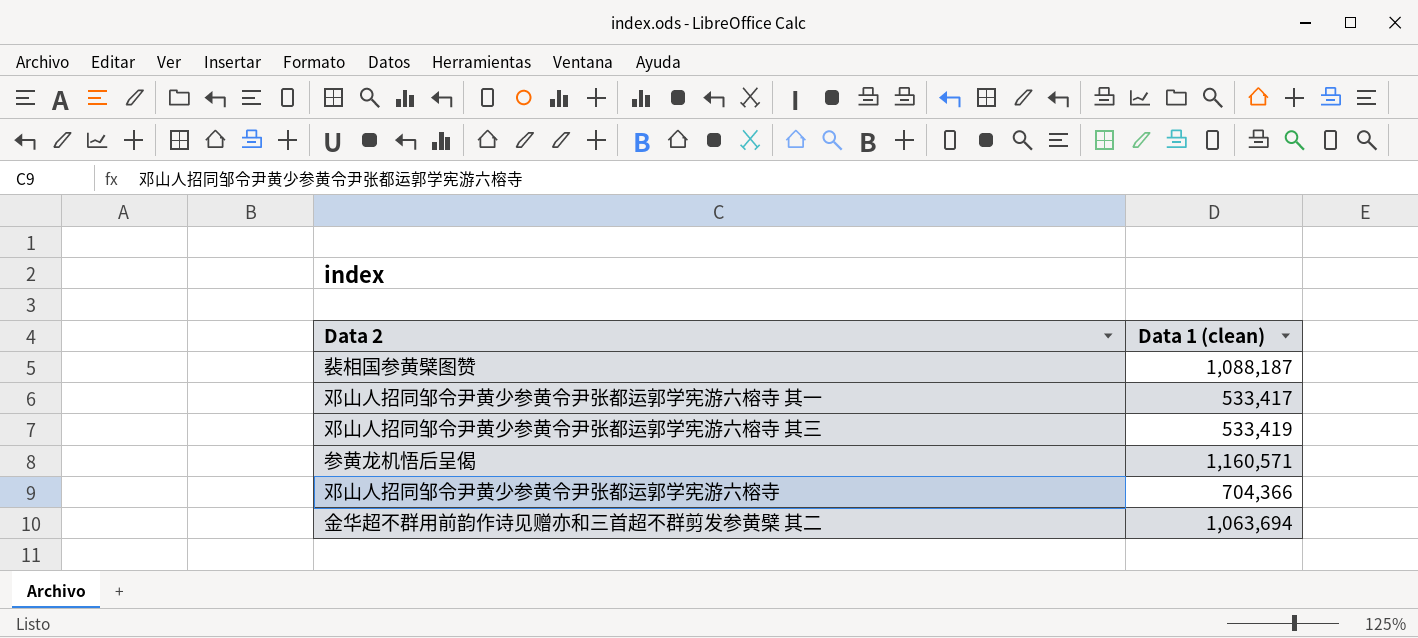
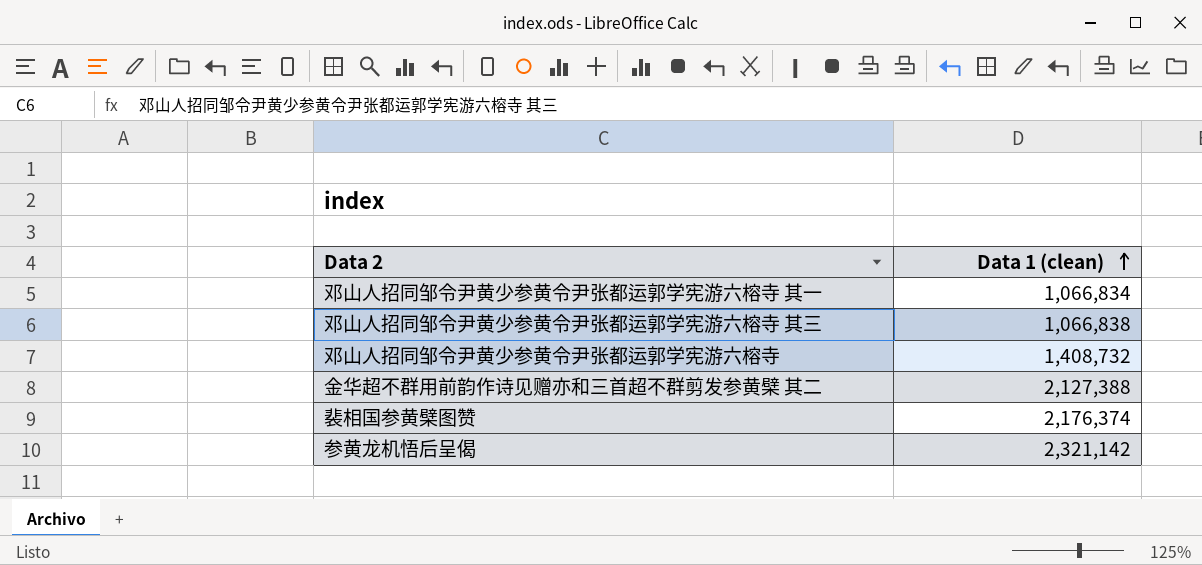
row order: none -> Data 1 (clean) ascending
邓山人招同邹令尹黄少参黄令尹张都运郭学宪游六榕寺 其一 | Data 1 (clean): 533,417 -> 1,066,834
邓山人招同邹令尹黄少参黄令尹张都运郭学宪游六榕寺 其三 | Data 1 (clean): 533,419 -> 1,066,838
邓山人招同邹令尹黄少参黄令尹张都运郭学宪游六榕寺 | Data 1 (clean): 704,366 -> 1,408,732
金华超不群用前韵作诗见赠亦和三首超不群剪发参黄檗 其二 | Data 1 (clean): 1,063,694 -> 2,127,388
裴相国参黄檗图赞 | Data 1 (clean): 1,088,187 -> 2,176,374
参黄龙机悟后呈偈 | Data 1 (clean): 1,160,571 -> 2,321,142

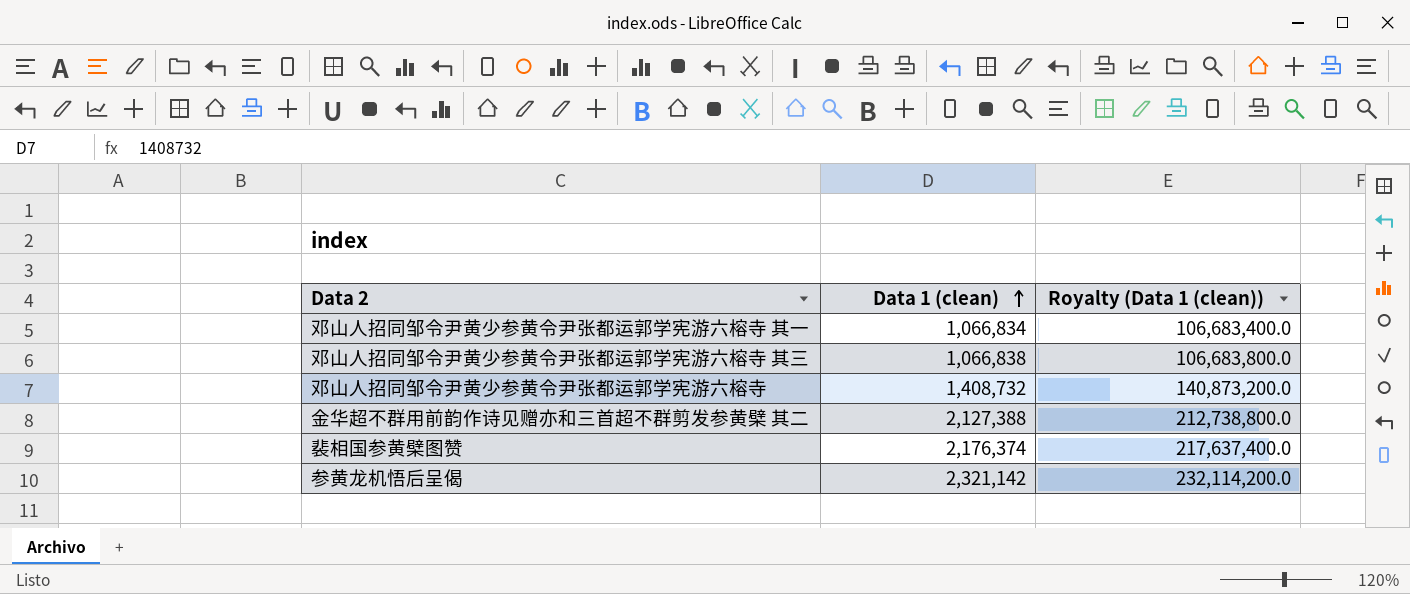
column Royalty (Data 1 (clean)) | formula: none -> [Data 1 (clean)] * 100

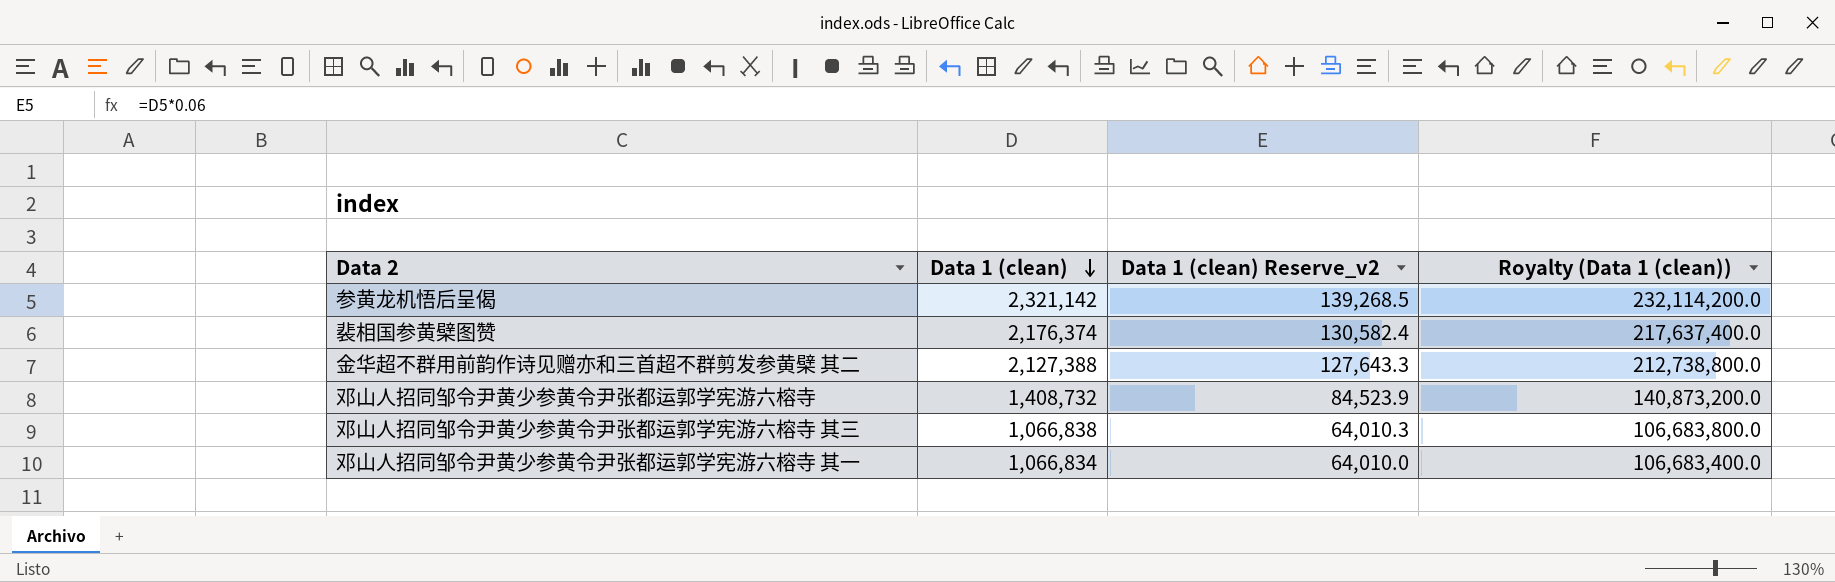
row order: Data 1 (clean) ascending -> Data 1 (clean) descending
column Data 1 (clean) Reserve_v2 | formula: none -> [Data 1 (clean)] * 0.06

